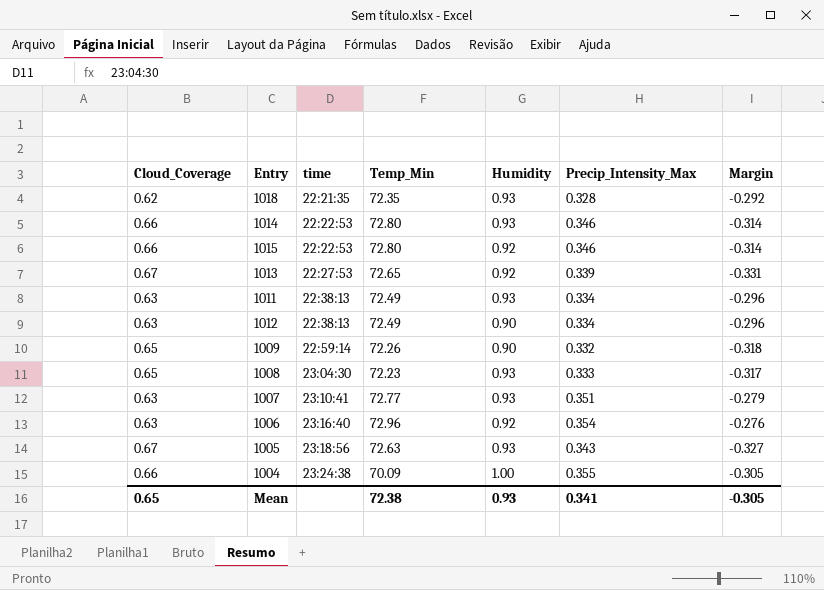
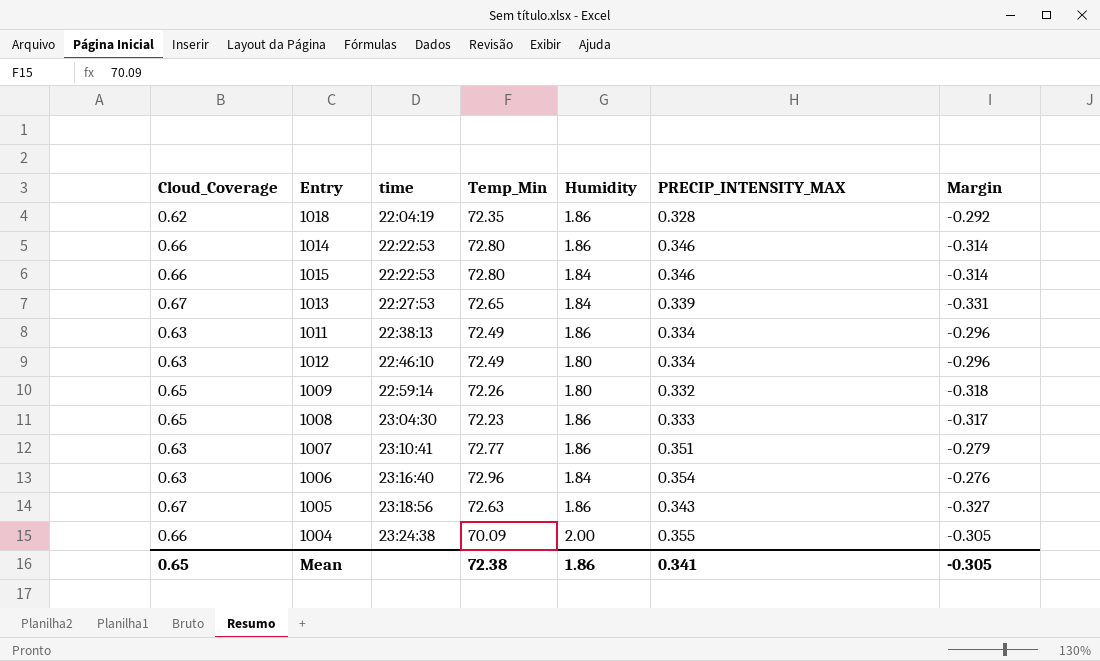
column name: Precip_Intensity_Max -> PRECIP_INTENSITY_MAX
1018 | time: 22:21:35 -> 22:04:19
1018 | Humidity: 0.93 -> 1.86
1014 | Humidity: 0.93 -> 1.86
1015 | Humidity: 0.92 -> 1.84
1013 | Humidity: 0.92 -> 1.84
1011 | Humidity: 0.93 -> 1.86
1012 | time: 22:38:13 -> 22:46:10
1012 | Humidity: 0.90 -> 1.80
1009 | Humidity: 0.90 -> 1.80
1008 | Humidity: 0.93 -> 1.86
1007 | Humidity: 0.93 -> 1.86
1006 | Humidity: 0.92 -> 1.84
1005 | Humidity: 0.93 -> 1.86
1004 | Humidity: 1.00 -> 2.00
Mean | Humidity: 0.93 -> 1.86

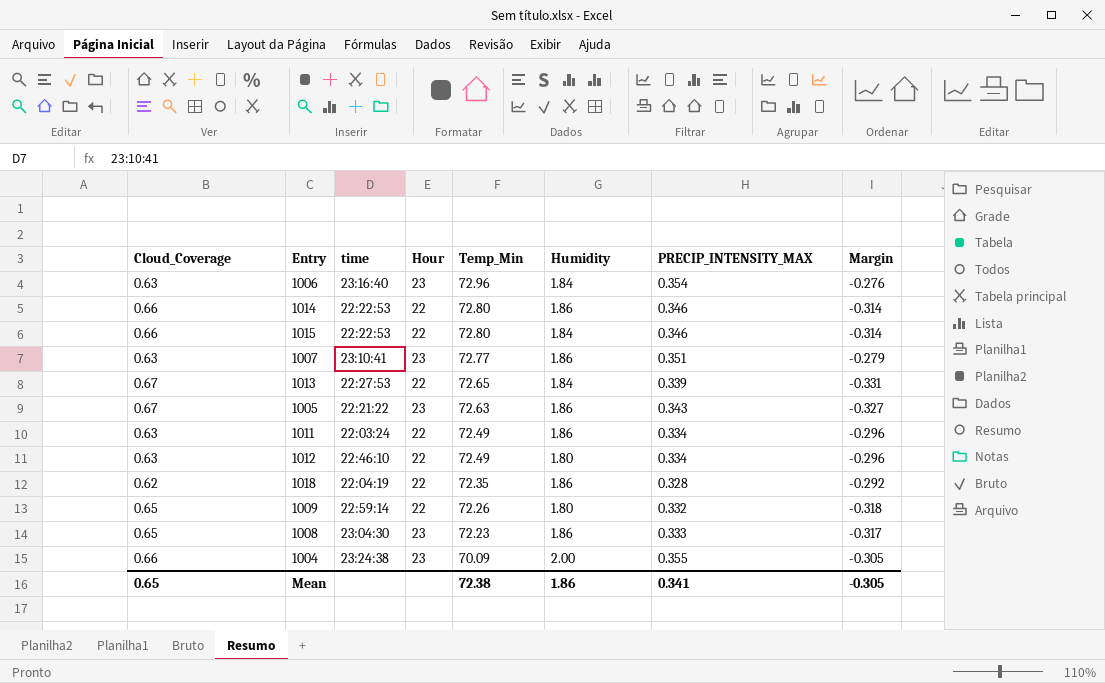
row order: time ascending -> Temp_Min descending
column Hour | position: none -> 4
1005 | time: 23:18:56 -> 22:21:22
1011 | time: 22:38:13 -> 22:03:24

